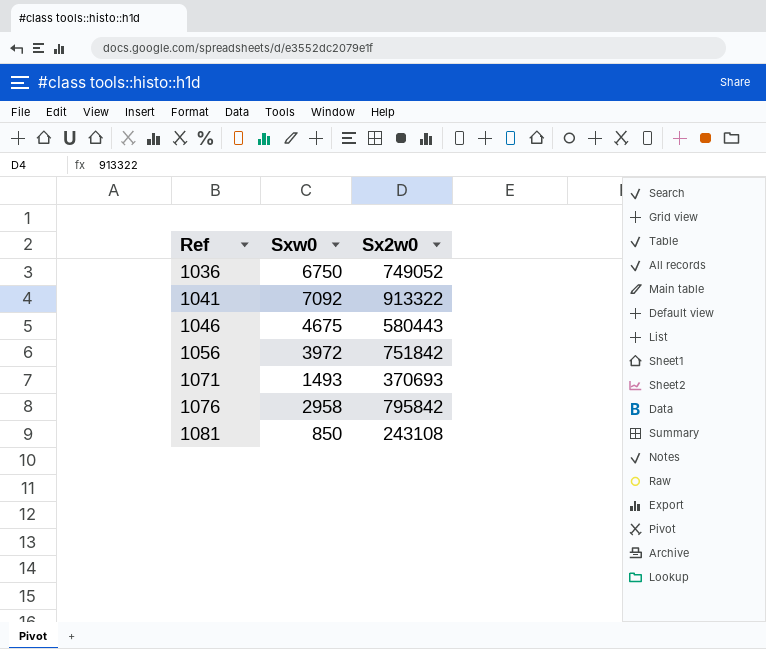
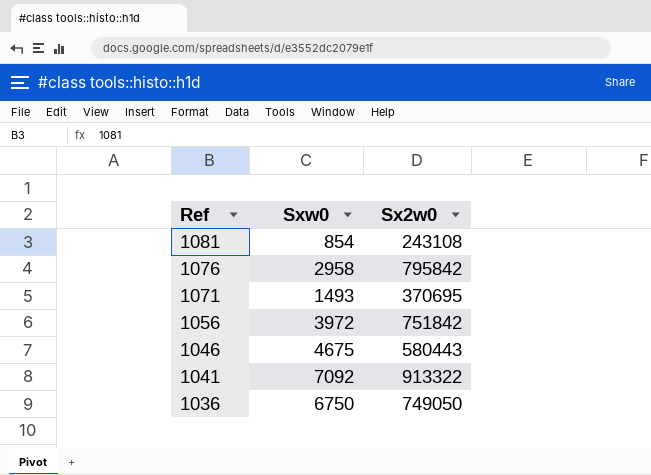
row order: Ref ascending -> Ref descending
1081 | Sxw0: 850 -> 854
1071 | Sx2w0: 370693 -> 370695
1036 | Sx2w0: 749052 -> 749050

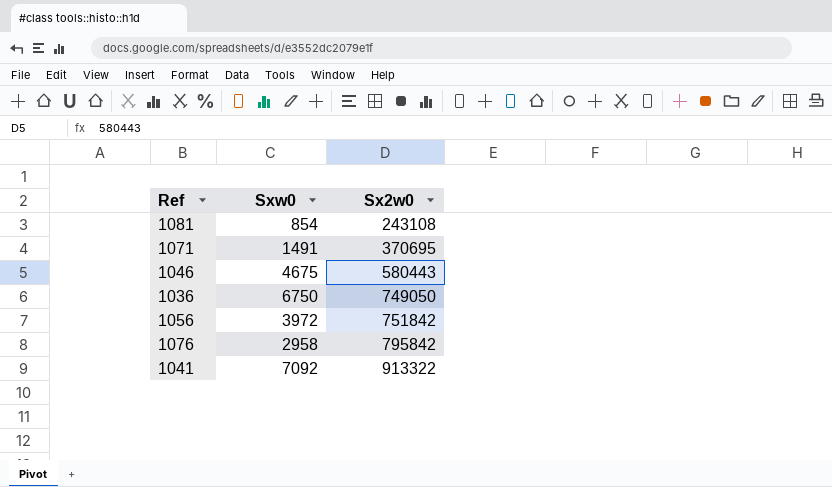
row order: Ref descending -> Sx2w0 ascending
1071 | Sxw0: 1493 -> 1491

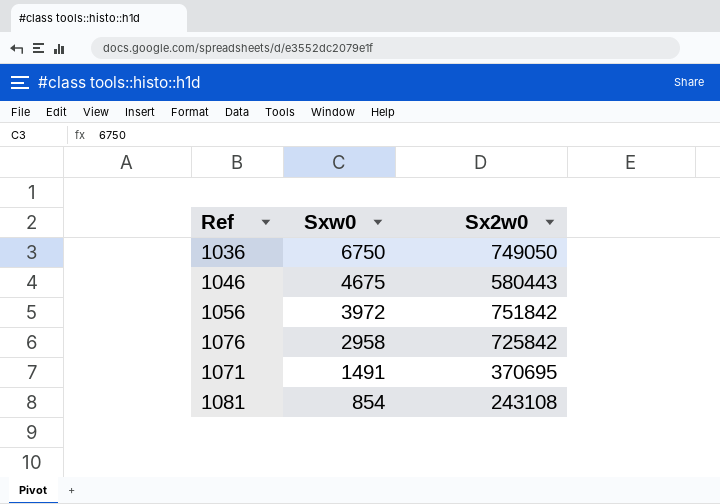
row order: Sx2w0 ascending -> Sxw0 descending
row 1041: 7092 | 913322 -> none
1076 | Sx2w0: 795842 -> 725842

